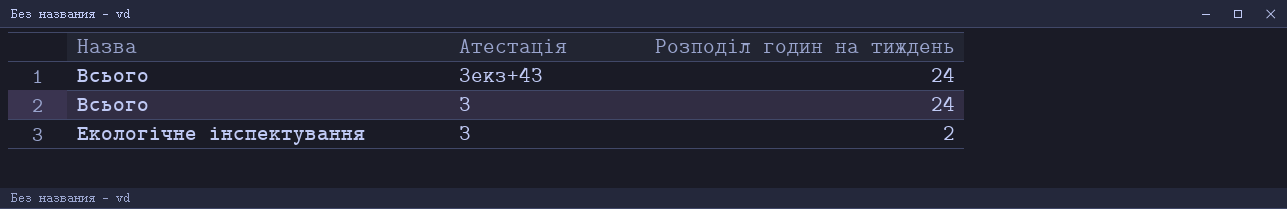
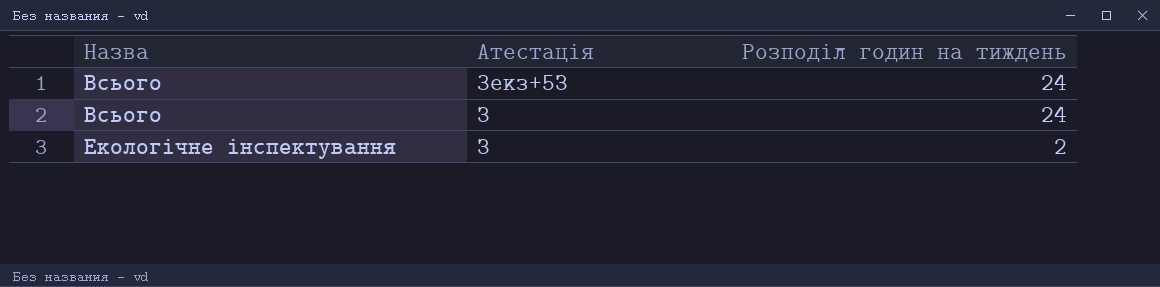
Всьoго | Атестація: 3екз+4З -> 3екз+5З

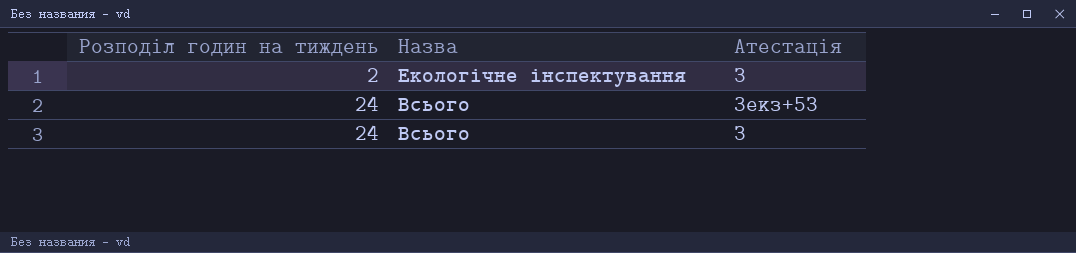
row order: Назва ascending -> Розподіл годин на тиждень ascending
column Розподіл годин на тиждень | position: 3 -> 1

